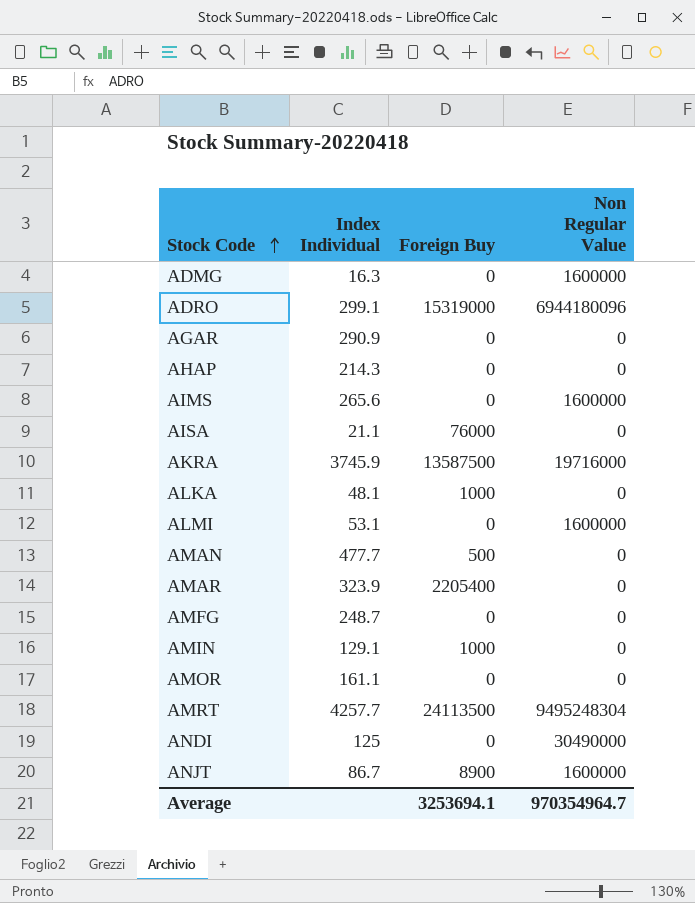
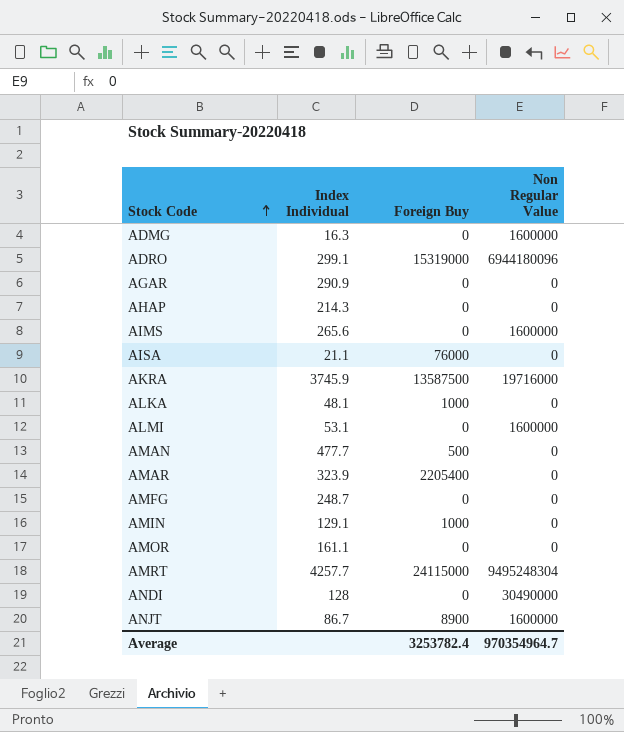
AMRT | Foreign Buy: 24113500 -> 24115000
ANDI | Index Individual: 125 -> 128
Average | Foreign Buy: 3253694.1 -> 3253782.4

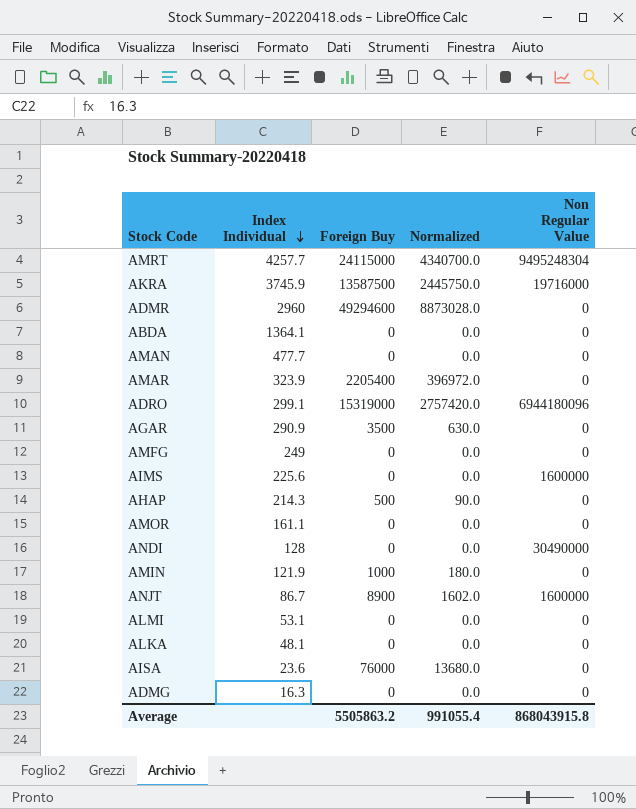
row order: Stock Code ascending -> Index Individual descending
column Normalized | formula: none -> [Foreign Buy] * 0.18
row ADMR: none -> 2960 | 49294600 | 8873028.0 | 0
row ABDA: none -> 1364.1 | 0 | 0.0 | 0
AMAN | Foreign Buy: 500 -> 0
AGAR | Foreign Buy: 0 -> 3500
AMFG | Index Individual: 248.7 -> 249
AIMS | Index Individual: 265.6 -> 225.6
AHAP | Foreign Buy: 0 -> 500
AMIN | Index Individual: 129.1 -> 121.9
ALMI | Non Regular Value: 1600000 -> 0
ALKA | Foreign Buy: 1000 -> 0
AISA | Index Individual: 21.1 -> 23.6
ADMG | Non Regular Value: 1600000 -> 0
Average | Foreign Buy: 3253782.4 -> 5505863.2
Average | Non Regular Value: 970354964.7 -> 868043915.8

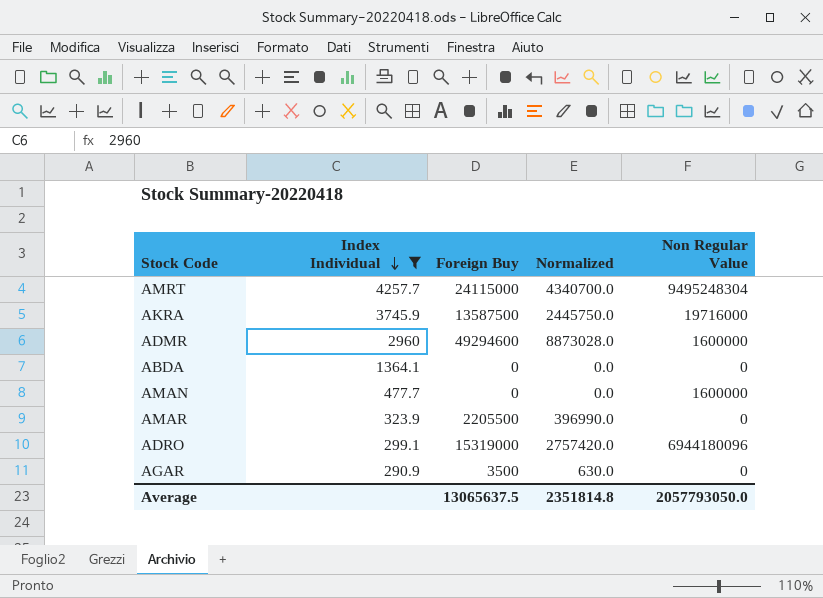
filter: none -> Index Individual >= 290.9
ADMR | Non Regular Value: 0 -> 1600000
AMAN | Non Regular Value: 0 -> 1600000
AMAR | Foreign Buy: 2205400 -> 2205500
AMAR | Normalized: 396972.0 -> 396990.0
Average | Foreign Buy: 5505863.2 -> 13065637.5
Average | Normalized: 991055.4 -> 2351814.8
Average | Non Regular Value: 868043915.8 -> 2057793050.0

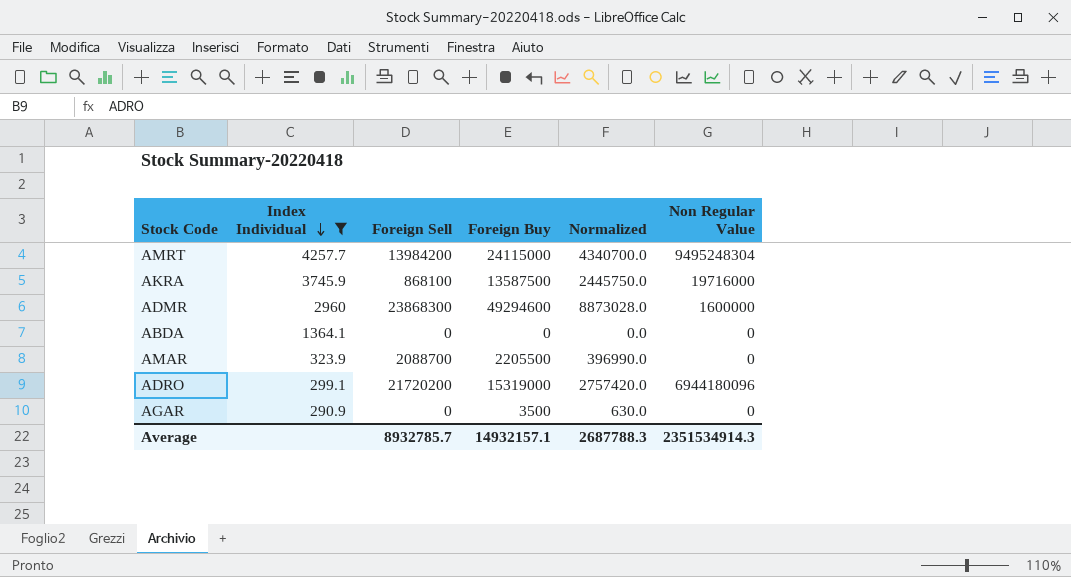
column Foreign Sell | position: none -> 3
row AMAN: 477.7 | 0 | 0.0 | 1600000 -> none
Average | Foreign Buy: 13065637.5 -> 14932157.1
Average | Normalized: 2351814.8 -> 2687788.3
Average | Non Regular Value: 2057793050.0 -> 2351534914.3

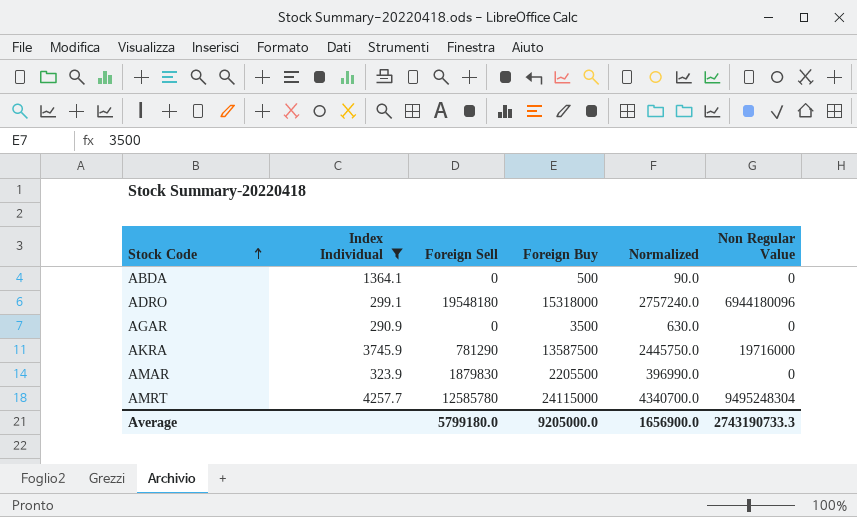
row order: Index Individual descending -> Stock Code ascending
row ADMR: 2960 | 23868300 | 49294600 | 8873028.0 | 1600000 -> none
ABDA | Foreign Buy: 0 -> 500
ABDA | Normalized: 0.0 -> 90.0
ADRO | Foreign Sell: 21720200 -> 19548180
ADRO | Foreign Buy: 15319000 -> 15318000
ADRO | Normalized: 2757420.0 -> 2757240.0
AKRA | Foreign Sell: 868100 -> 781290
AMAR | Foreign Sell: 2088700 -> 1879830
AMRT | Foreign Sell: 13984200 -> 12585780
Average | Foreign Sell: 8932785.7 -> 5799180.0
Average | Foreign Buy: 14932157.1 -> 9205000.0
Average | Normalized: 2687788.3 -> 1656900.0
Average | Non Regular Value: 2351534914.3 -> 2743190733.3

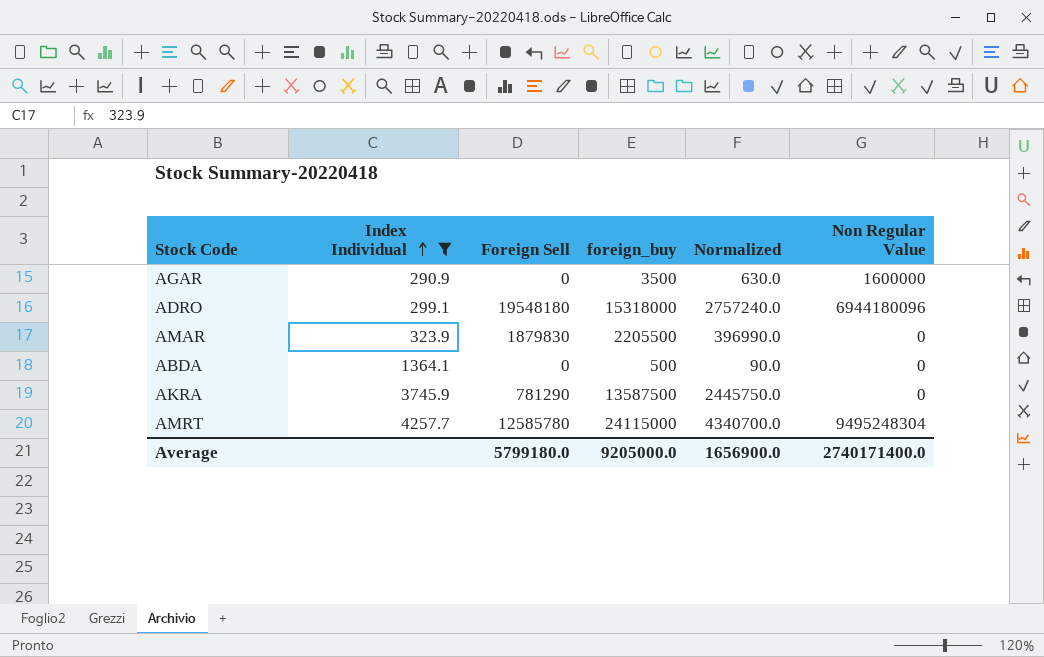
row order: Stock Code ascending -> Index Individual ascending
column name: Foreign Buy -> foreign_buy
AGAR | Non Regular Value: 0 -> 1600000
AKRA | Non Regular Value: 19716000 -> 0
Average | Non Regular Value: 2743190733.3 -> 2740171400.0

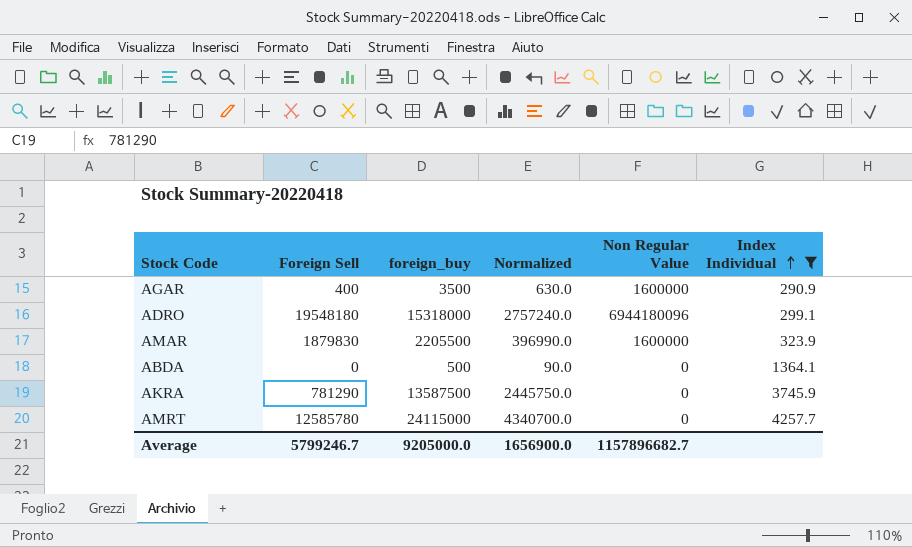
column Index Individual | position: 2 -> 6
AGAR | Foreign Sell: 0 -> 400
AMAR | Non Regular Value: 0 -> 1600000
AMRT | Non Regular Value: 9495248304 -> 0
Average | Foreign Sell: 5799180.0 -> 5799246.7
Average | Non Regular Value: 2740171400.0 -> 1157896682.7

